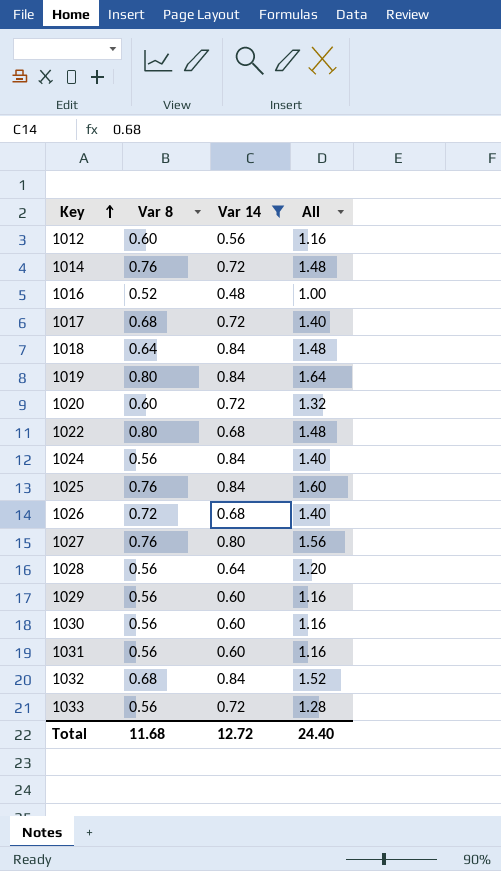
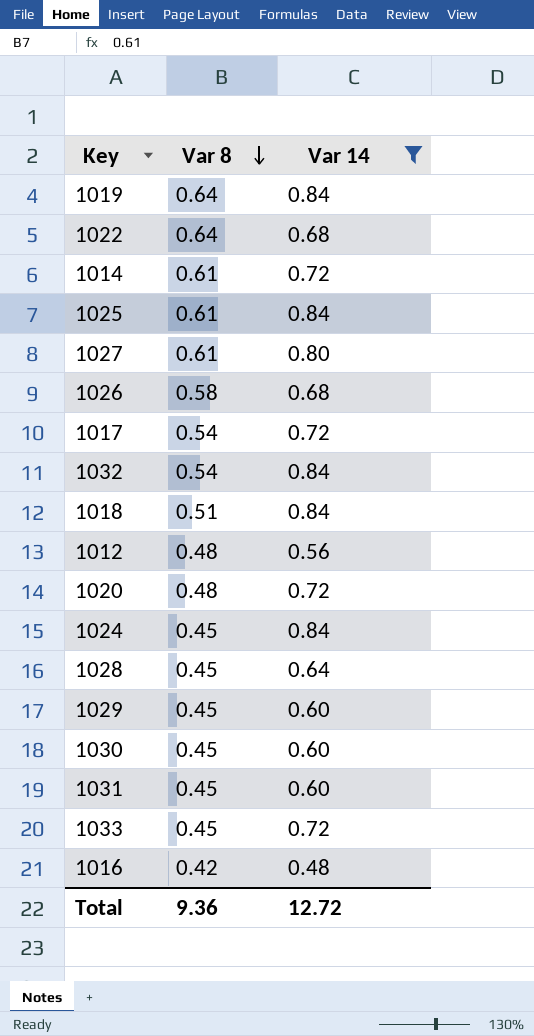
row order: Key ascending -> Var 8 descending
column All | formula: [Var 8] + [Var 14] -> none
1019 | Var 8: 0.80 -> 0.64
1022 | Var 8: 0.80 -> 0.64
1014 | Var 8: 0.76 -> 0.61
1025 | Var 8: 0.76 -> 0.61
1027 | Var 8: 0.76 -> 0.61
1026 | Var 8: 0.72 -> 0.58
1017 | Var 8: 0.68 -> 0.54
1032 | Var 8: 0.68 -> 0.54
1018 | Var 8: 0.64 -> 0.51
1012 | Var 8: 0.60 -> 0.48
1020 | Var 8: 0.60 -> 0.48
1024 | Var 8: 0.56 -> 0.45
1028 | Var 8: 0.56 -> 0.45
1029 | Var 8: 0.56 -> 0.45
1030 | Var 8: 0.56 -> 0.45
1031 | Var 8: 0.56 -> 0.45
1033 | Var 8: 0.56 -> 0.45
1016 | Var 8: 0.52 -> 0.42
Total | Var 8: 11.68 -> 9.36

